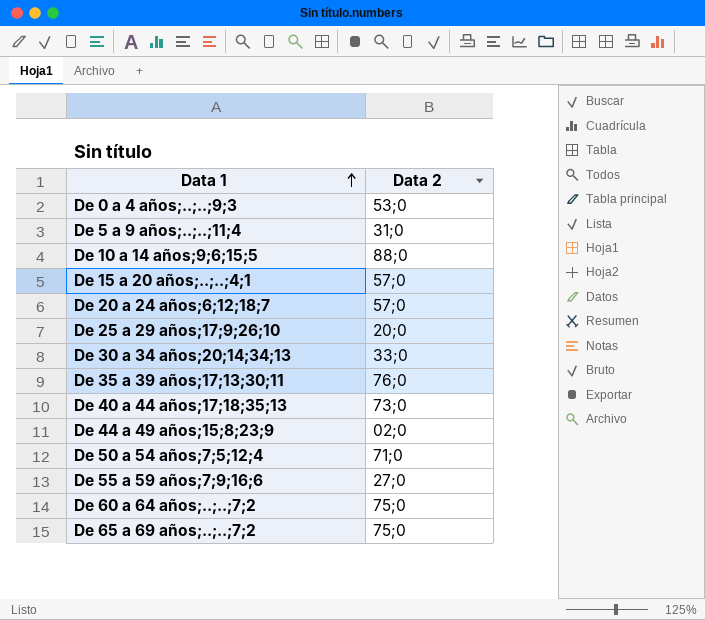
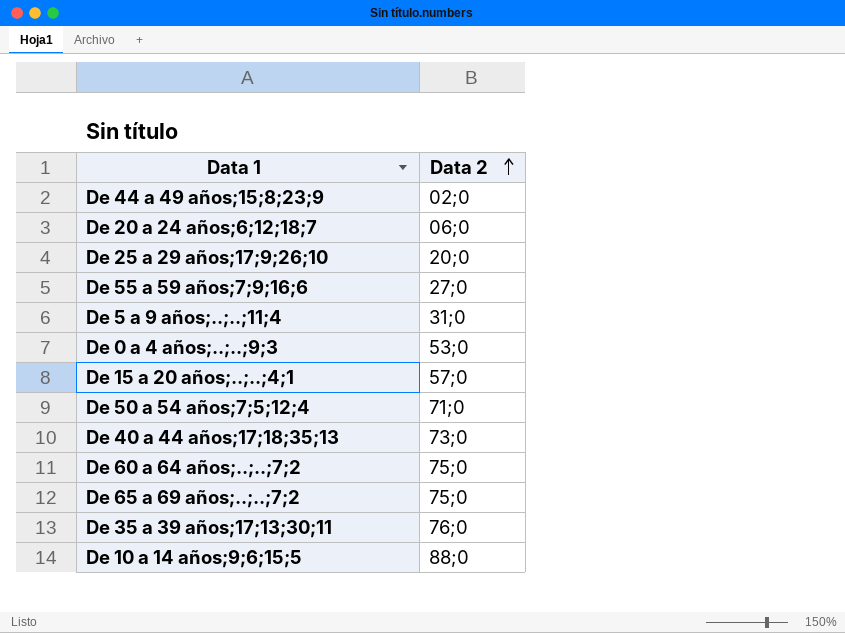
row order: Data 1 ascending -> Data 2 ascending
row De 30 a 34 años;20;14;34;13: 33;0 -> none
De 20 a 24 años;6;12;18;7 | Data 2: 57;0 -> 06;0

